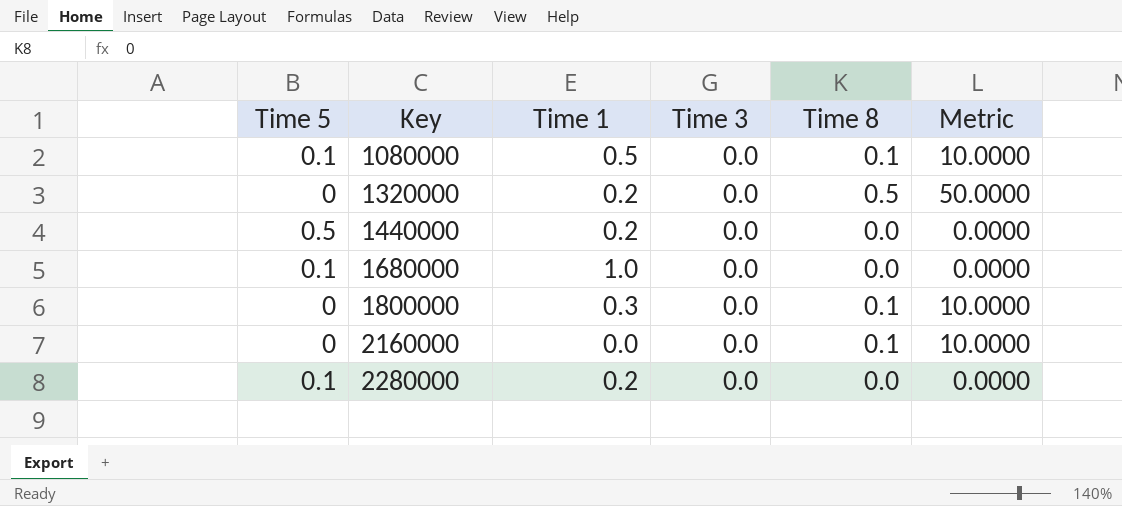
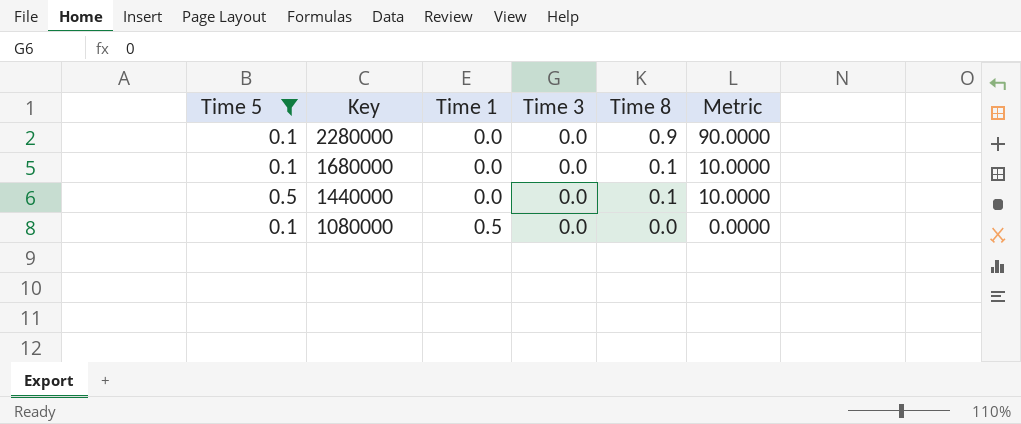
filter: none -> Time 5 != 0
row order: Key ascending -> Key descending
2280000 | Time 1: 0.2 -> 0.0
2280000 | Time 8: 0.0 -> 0.9
2280000 | Metric: 0.0000 -> 90.0000
1680000 | Time 1: 1.0 -> 0.0
1680000 | Time 8: 0.0 -> 0.1
1680000 | Metric: 0.0000 -> 10.0000
1440000 | Time 1: 0.2 -> 0.0
1440000 | Time 8: 0.0 -> 0.1
1440000 | Metric: 0.0000 -> 10.0000
1080000 | Time 8: 0.1 -> 0.0
1080000 | Metric: 10.0000 -> 0.0000

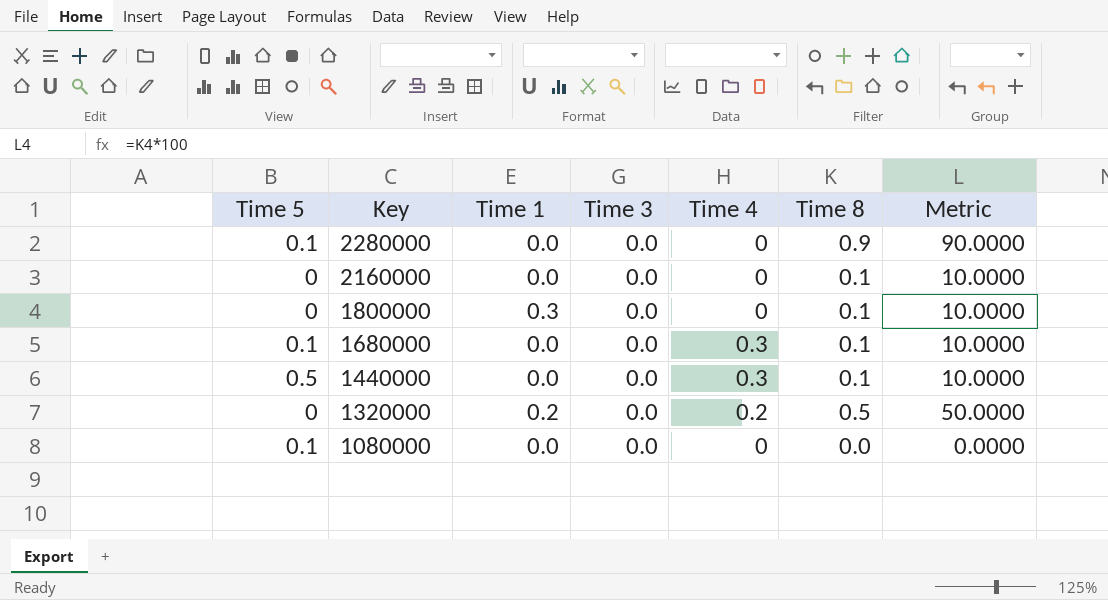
filter: Time 5 != 0 -> none
column Time 4 | position: none -> 5
1080000 | Time 1: 0.5 -> 0.0

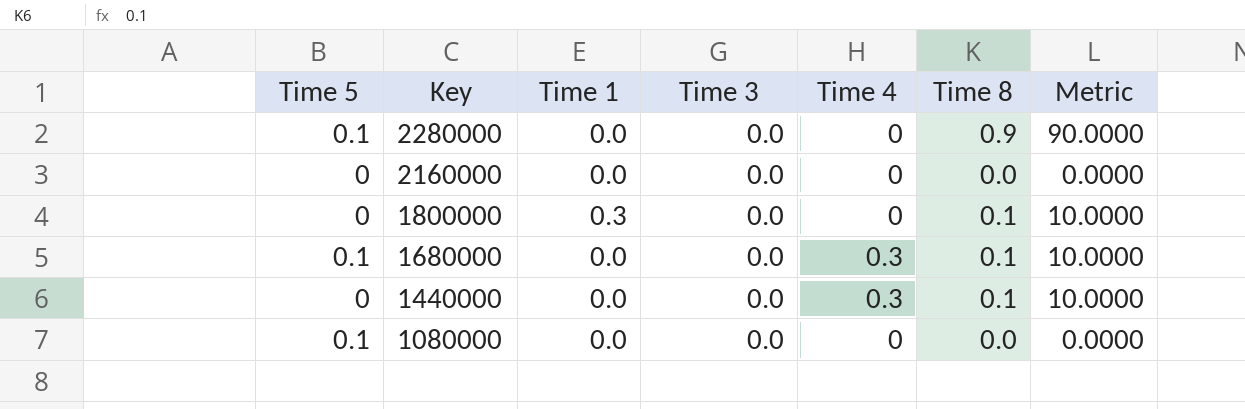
row 1320000: 0 | 0.2 | 0.0 | 0.2 | 0.5 | 50.0000 -> none
2160000 | Time 8: 0.1 -> 0.0
2160000 | Metric: 10.0000 -> 0.0000
1440000 | Time 5: 0.5 -> 0

